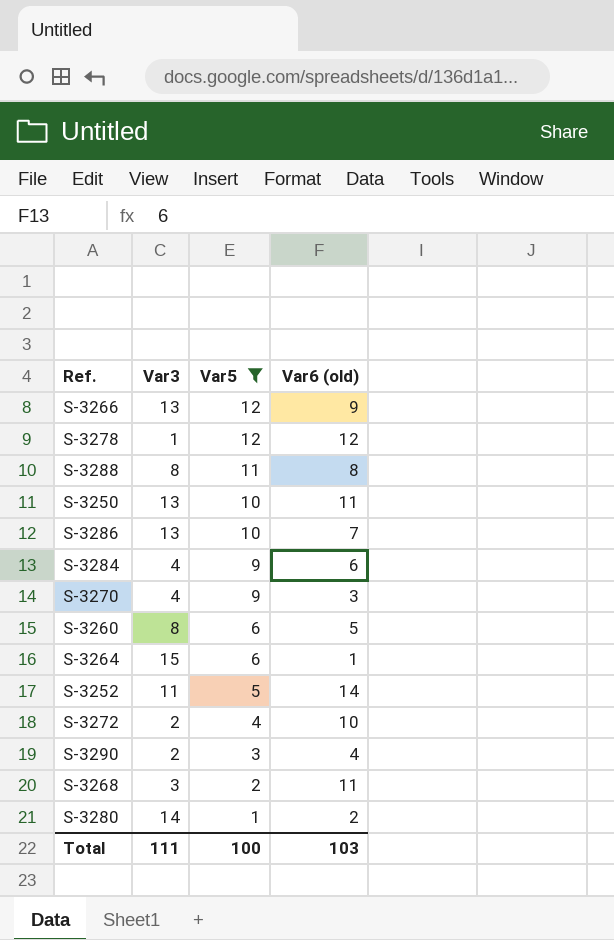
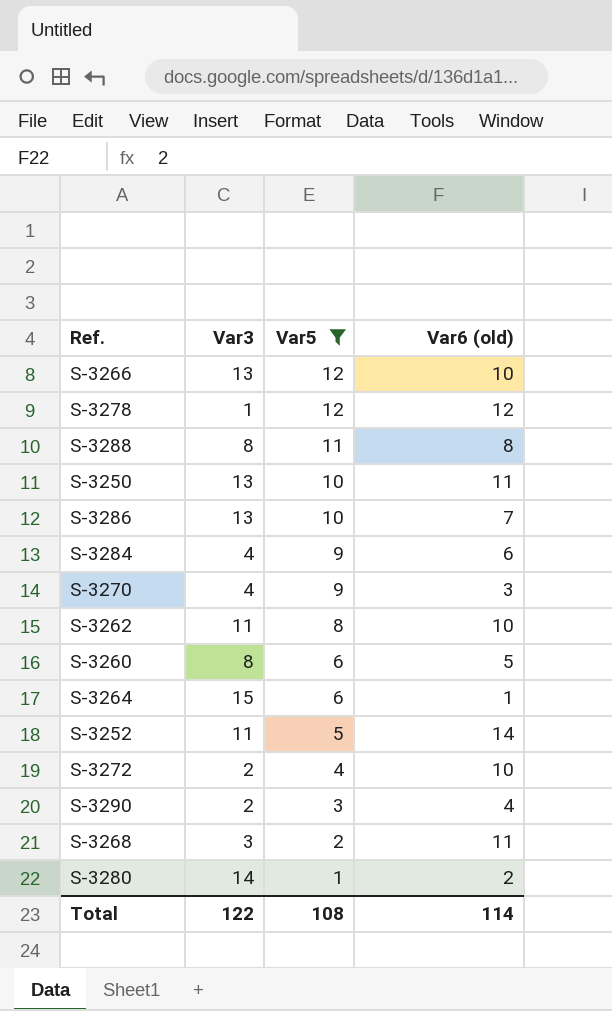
S-3266 | Var6 (old): 9 -> 10
row S-3262: none -> 11 | 8 | 10
Total | Var3: 111 -> 122
Total | Var5: 100 -> 108
Total | Var6 (old): 103 -> 114

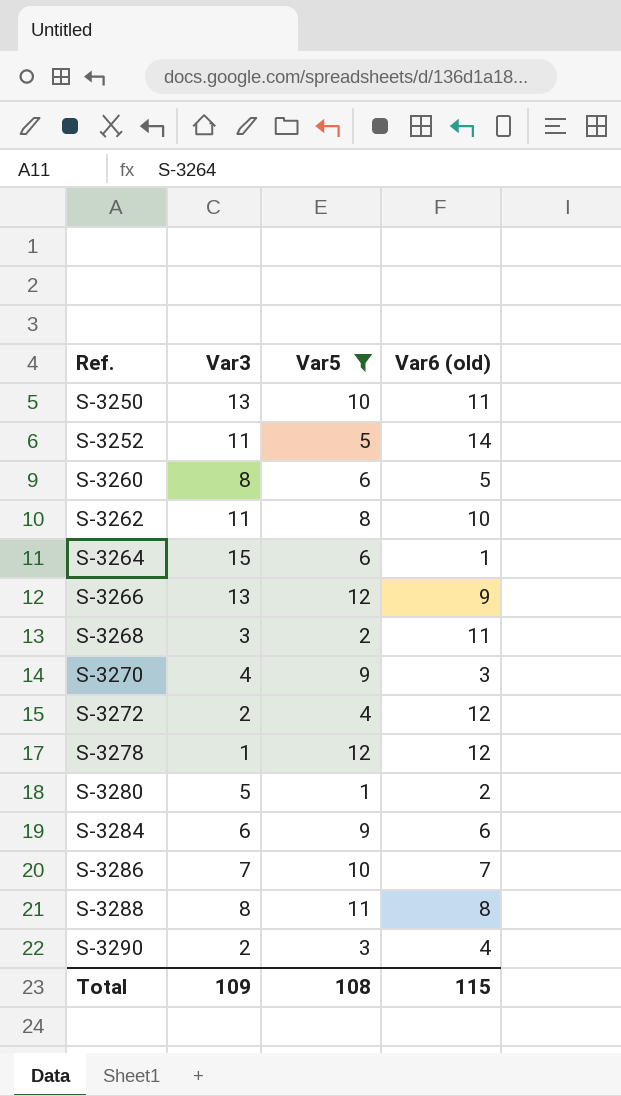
row order: Var5 descending -> Ref. ascending
S-3266 | Var6 (old): 10 -> 9
S-3272 | Var6 (old): 10 -> 12
S-3280 | Var3: 14 -> 5
S-3284 | Var3: 4 -> 6
S-3286 | Var3: 13 -> 7
Total | Var3: 122 -> 109
Total | Var6 (old): 114 -> 115

